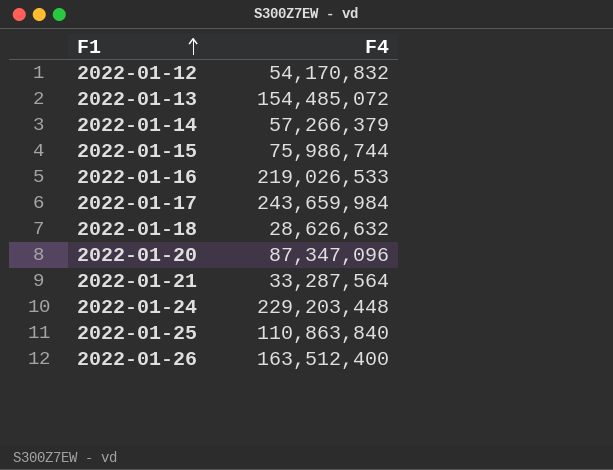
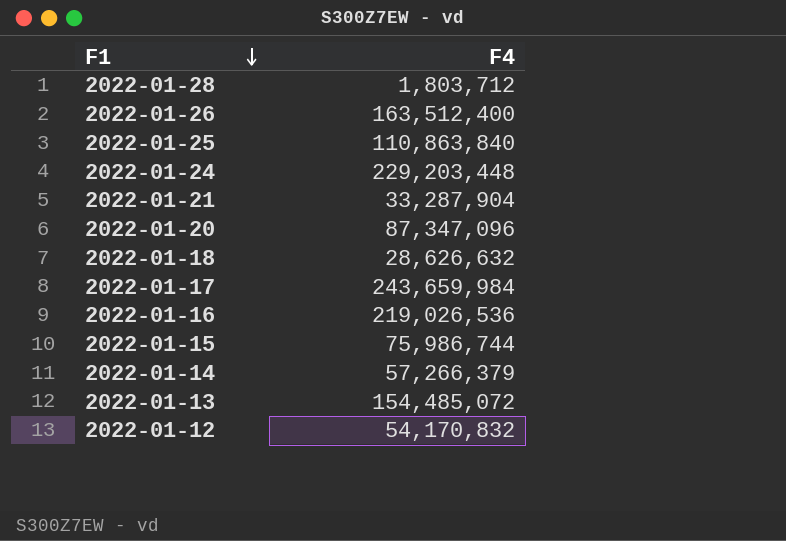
row order: F1 ascending -> F1 descending
row 2022-01-28: none -> 1,803,712
2022-01-21 | F4: 33,287,564 -> 33,287,904
2022-01-16 | F4: 219,026,533 -> 219,026,536

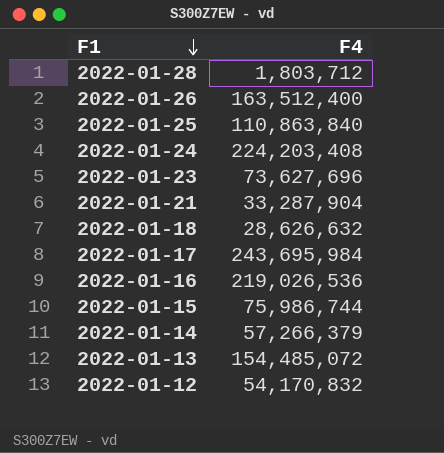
row 2022-01-20: 87,347,096 -> none
2022-01-24 | F4: 229,203,448 -> 224,203,408
row 2022-01-23: none -> 73,627,696
2022-01-17 | F4: 243,659,984 -> 243,695,984

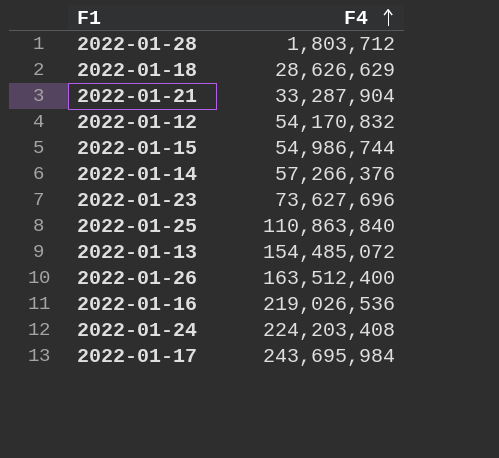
row order: F1 descending -> F4 ascending
2022-01-18 | F4: 28,626,632 -> 28,626,629
2022-01-15 | F4: 75,986,744 -> 54,986,744
2022-01-14 | F4: 57,266,379 -> 57,266,376

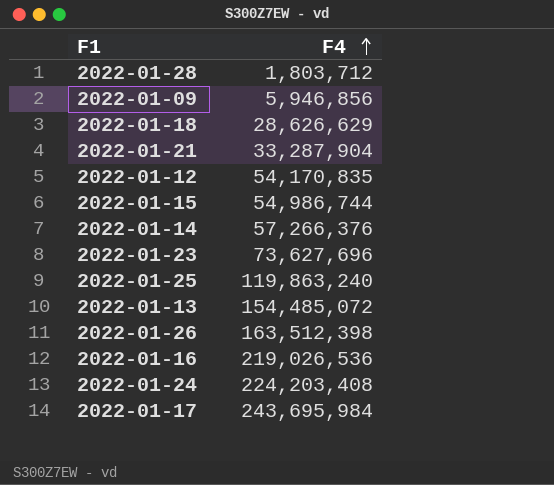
row 2022-01-09: none -> 5,946,856
2022-01-12 | F4: 54,170,832 -> 54,170,835
2022-01-25 | F4: 110,863,840 -> 119,863,240
2022-01-26 | F4: 163,512,400 -> 163,512,398

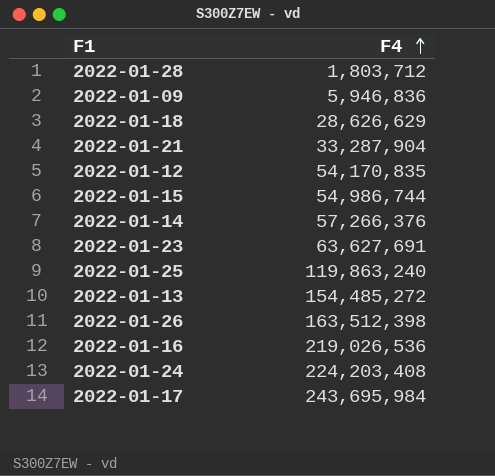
2022-01-09 | F4: 5,946,856 -> 5,946,836
2022-01-23 | F4: 73,627,696 -> 63,627,691
2022-01-13 | F4: 154,485,072 -> 154,485,272

